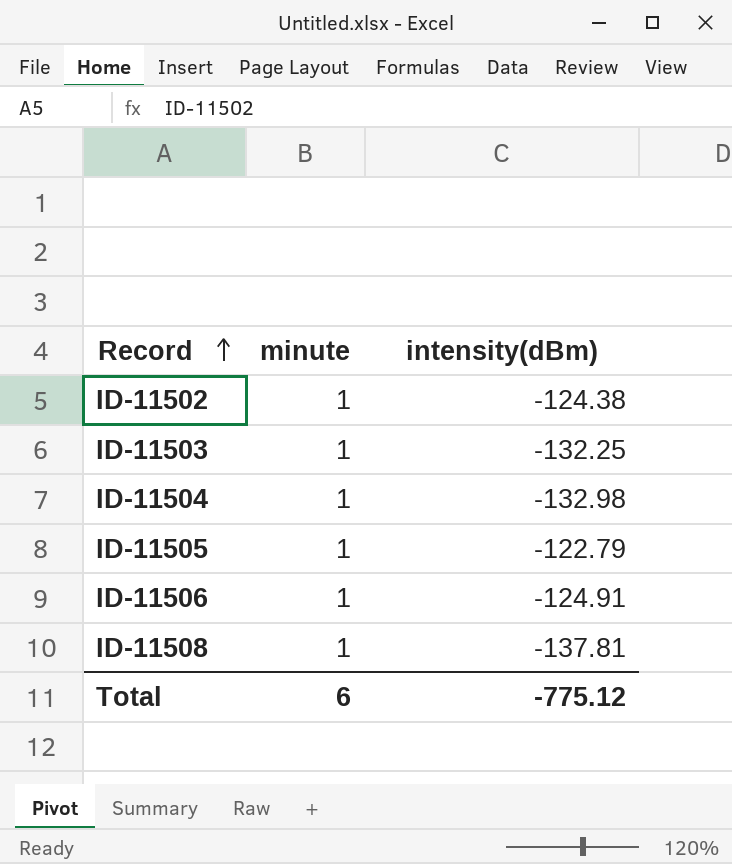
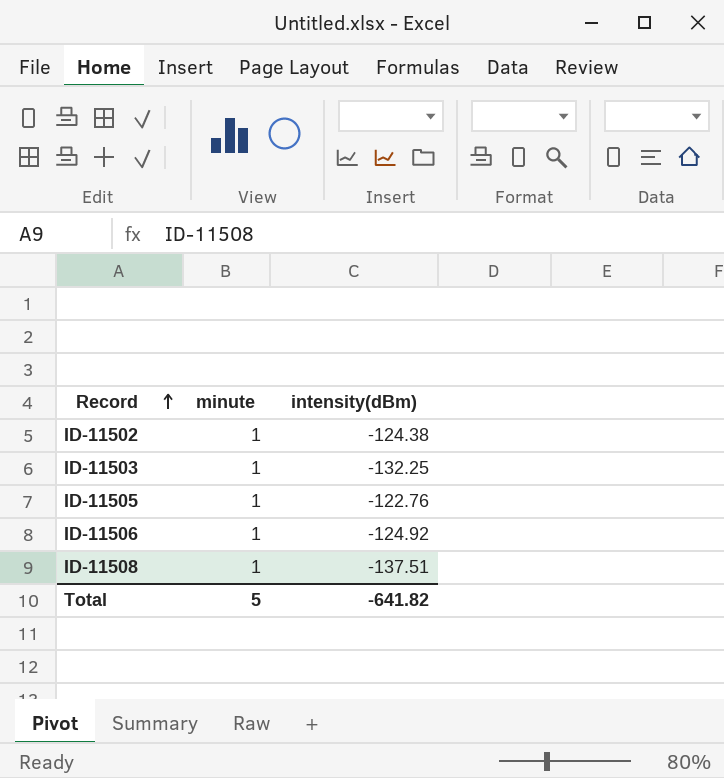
row ID-11504: 1 | -132.98 -> none
ID-11505 | intensity(dBm): -122.79 -> -122.76
ID-11506 | intensity(dBm): -124.91 -> -124.92
ID-11508 | intensity(dBm): -137.81 -> -137.51
Total | minute: 6 -> 5
Total | intensity(dBm): -775.12 -> -641.82

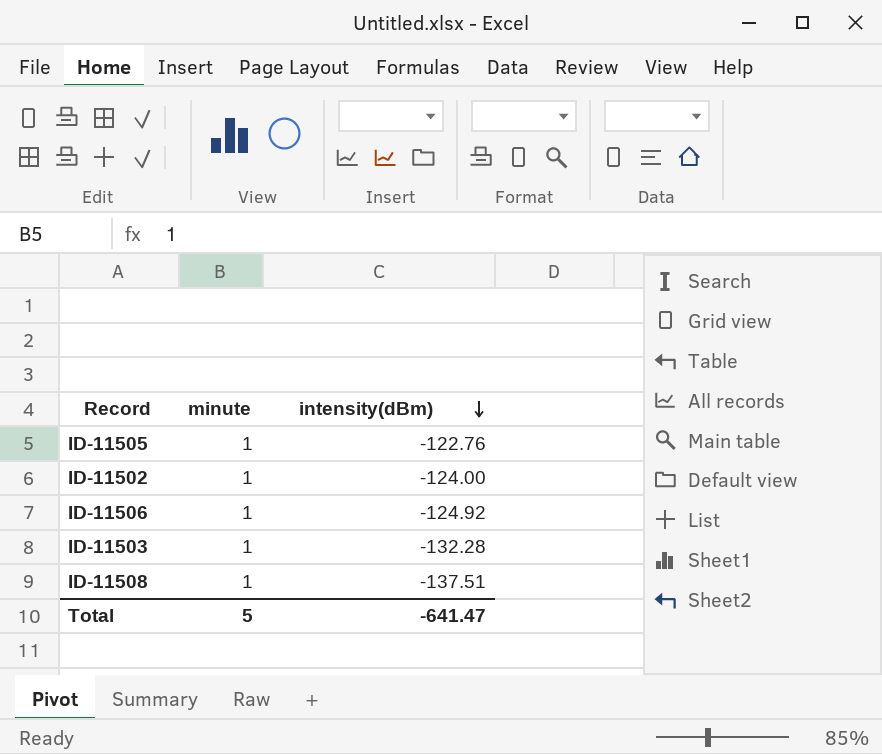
row order: Record ascending -> intensity(dBm) descending
ID-11502 | intensity(dBm): -124.38 -> -124.00
ID-11503 | intensity(dBm): -132.25 -> -132.28
Total | intensity(dBm): -641.82 -> -641.47

